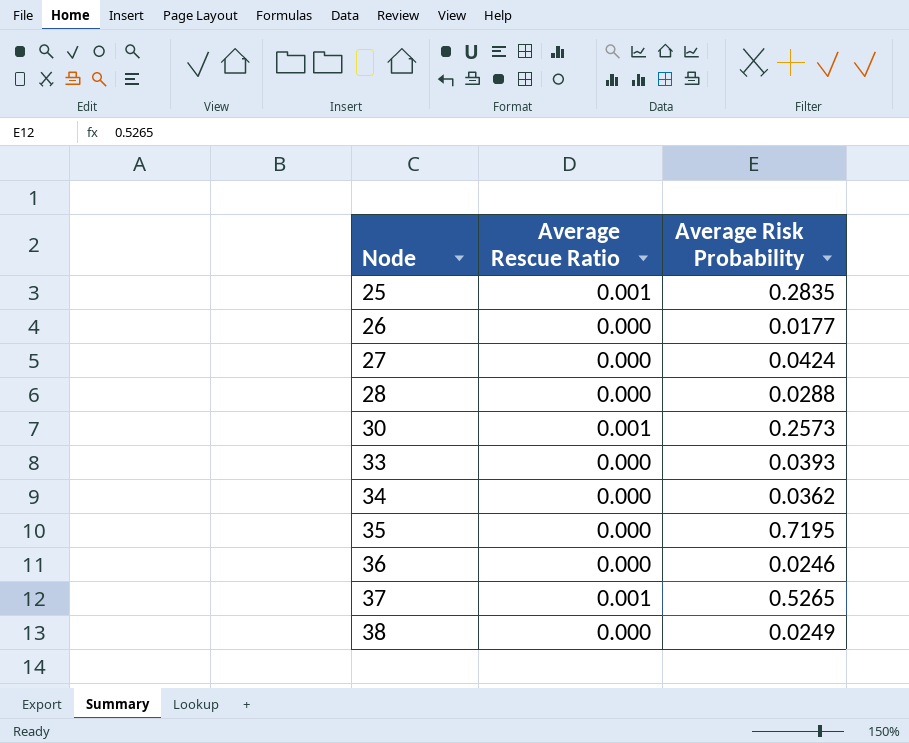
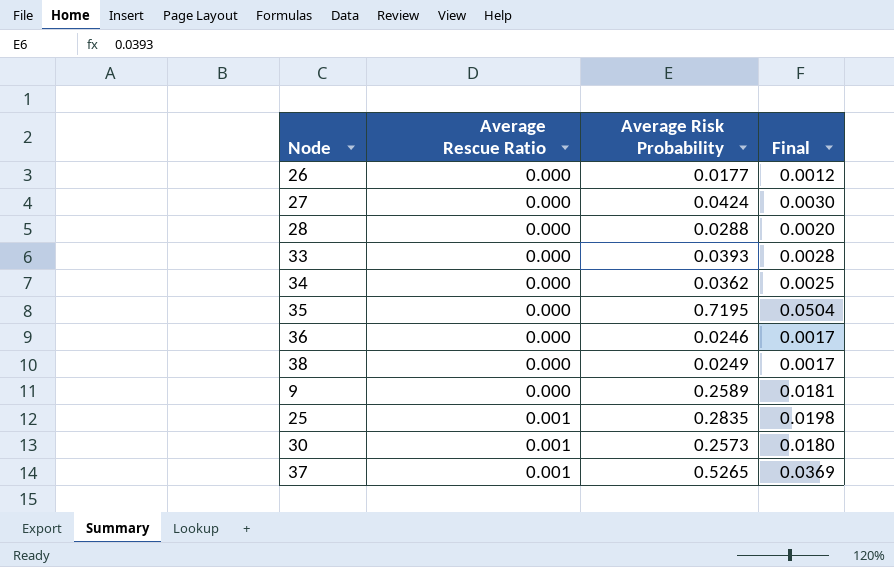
row order: Node ascending -> Average Rescue Ratio ascending
column Final | formula: none -> [Average Risk Probability] * 0.07
row 9: none -> 0.000 | 0.2589 | 0.0181

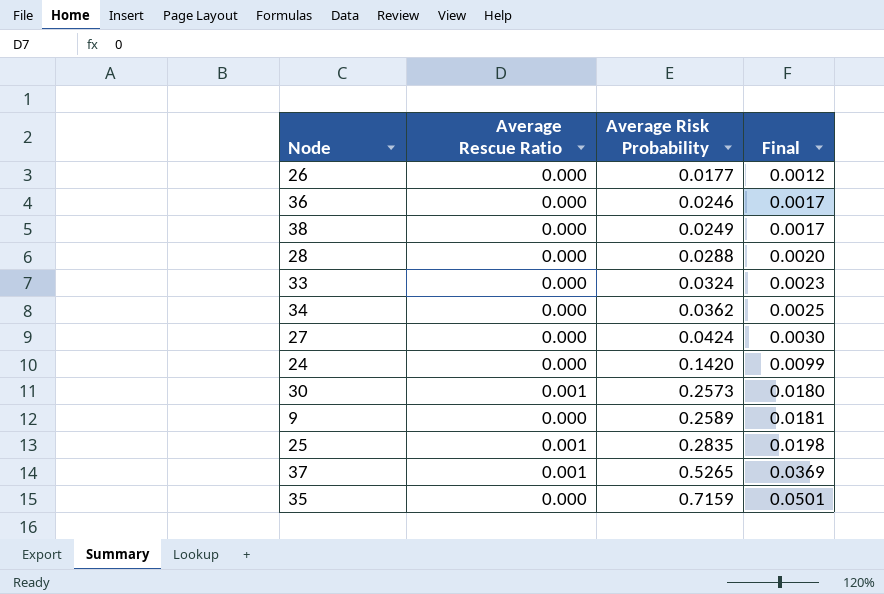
row order: Average Rescue Ratio ascending -> Average Risk Probability ascending
33 | Average Risk Probability: 0.0393 -> 0.0324
33 | Final: 0.0028 -> 0.0023
row 24: none -> 0.000 | 0.1420 | 0.0099
35 | Average Risk Probability: 0.7195 -> 0.7159
35 | Final: 0.0504 -> 0.0501

